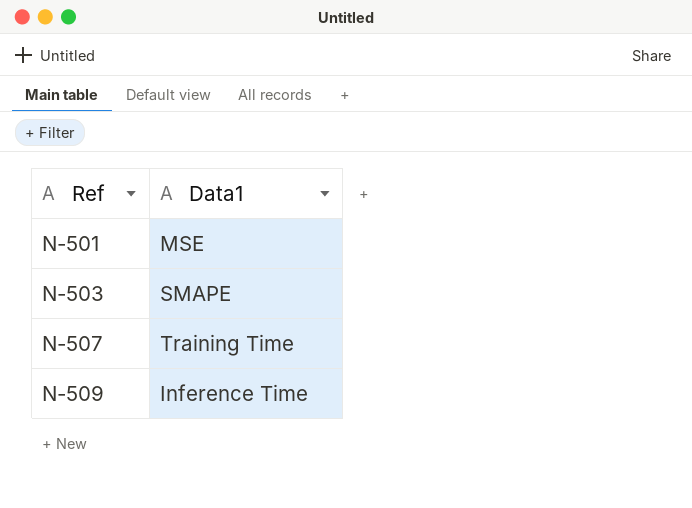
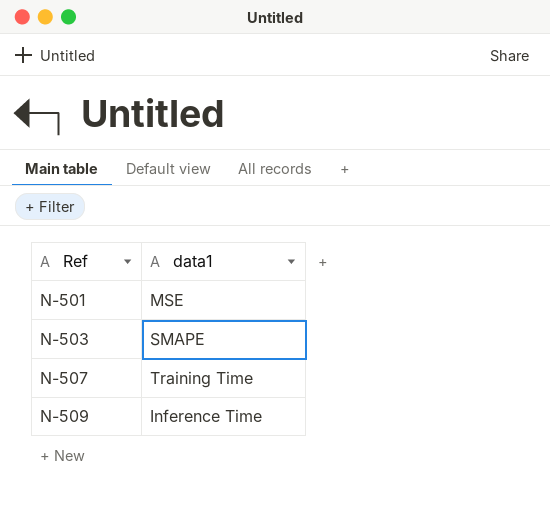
column name: Data1 -> data1

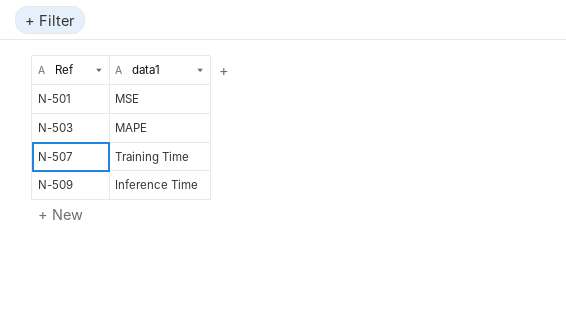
N-503 | data1: SMAPE -> MAPE

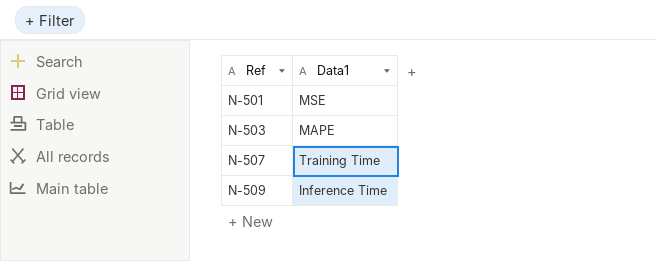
column name: data1 -> Data1

